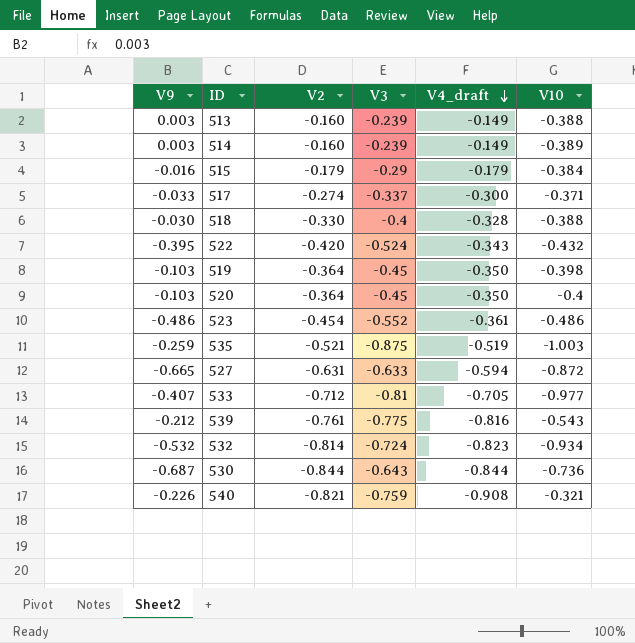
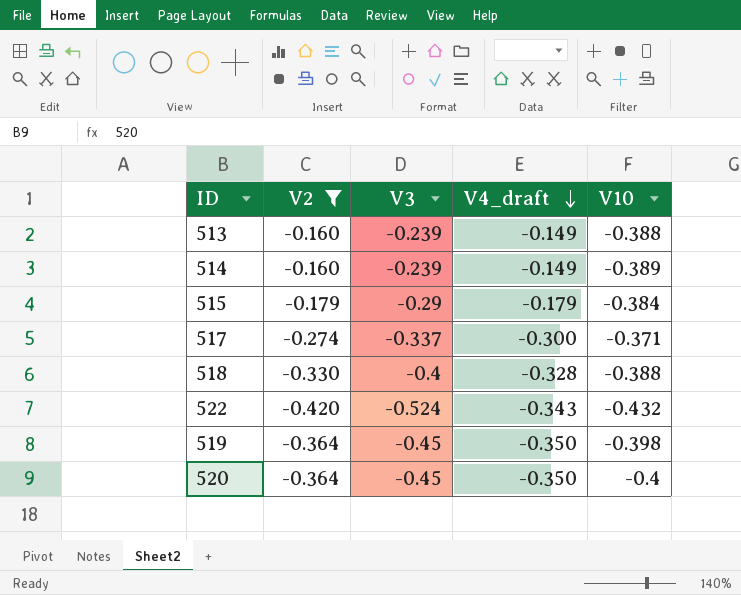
filter: none -> V2 >= -0.420
column V9 | position: 1 -> none

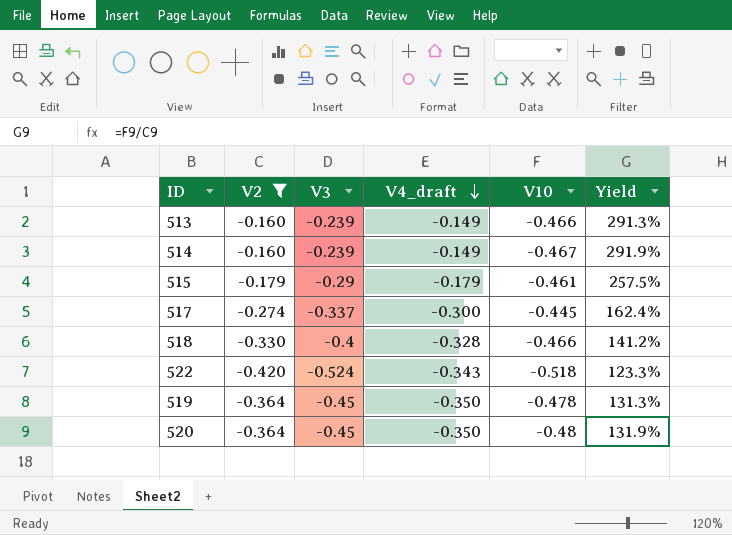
column Yield | formula: none -> [V10] / [V2]
513 | V10: -0.388 -> -0.466
514 | V10: -0.389 -> -0.467
515 | V10: -0.384 -> -0.461
517 | V10: -0.371 -> -0.445
518 | V10: -0.388 -> -0.466
522 | V10: -0.432 -> -0.518
519 | V10: -0.398 -> -0.478
520 | V10: -0.4 -> -0.48

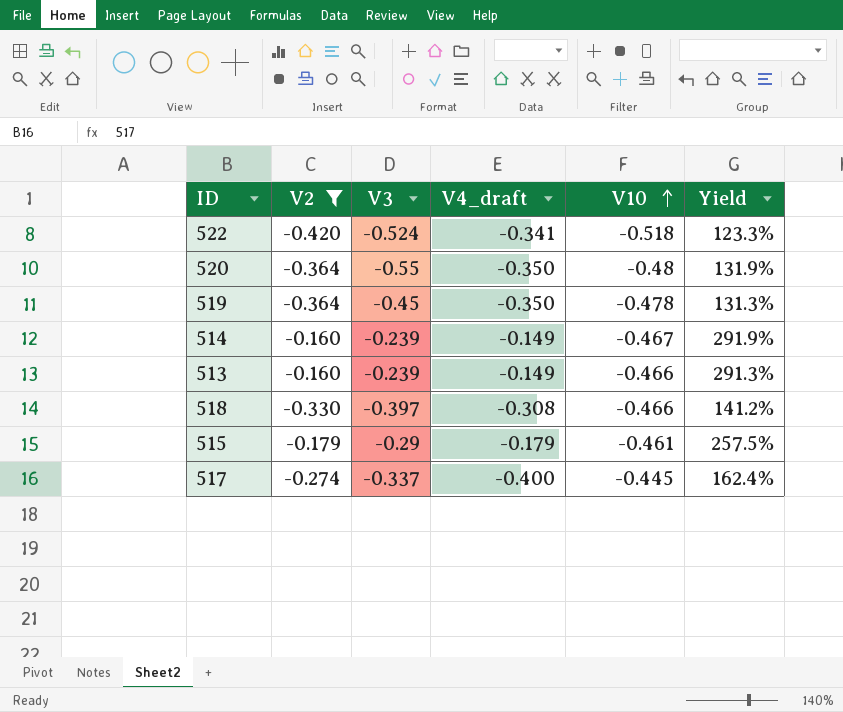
row order: V4_draft descending -> V10 ascending
522 | V4_draft: -0.343 -> -0.341
520 | V3: -0.45 -> -0.55
518 | V3: -0.4 -> -0.397
518 | V4_draft: -0.328 -> -0.308
517 | V4_draft: -0.300 -> -0.400

